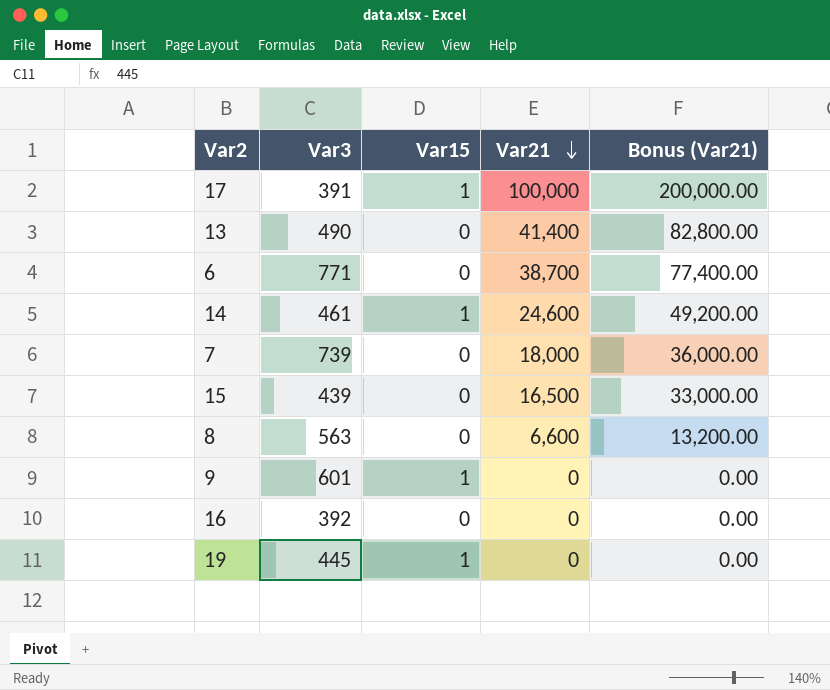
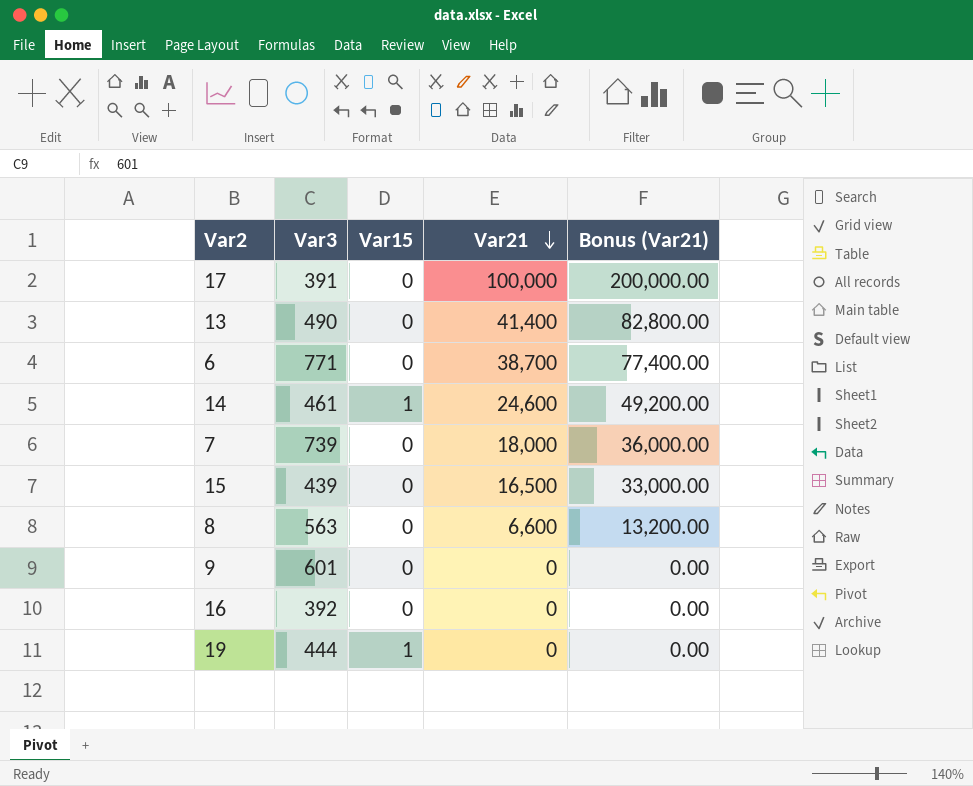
17 | Var15: 1 -> 0
9 | Var15: 1 -> 0
19 | Var3: 445 -> 444

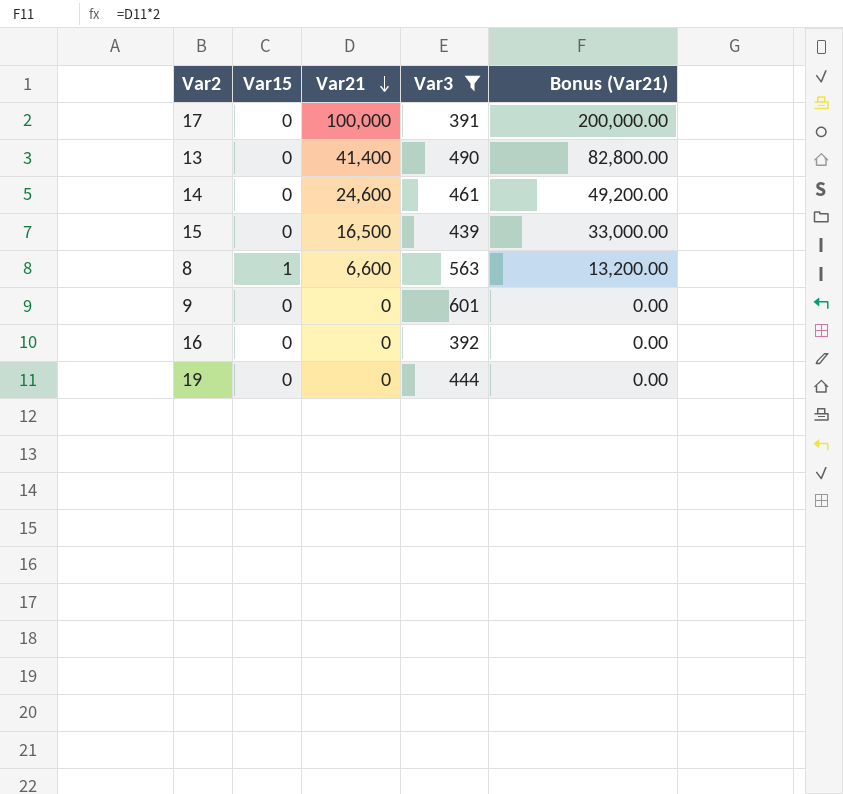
filter: none -> Var3 <= 601
column Var3 | position: 2 -> 4
14 | Var15: 1 -> 0
8 | Var15: 0 -> 1
19 | Var15: 1 -> 0

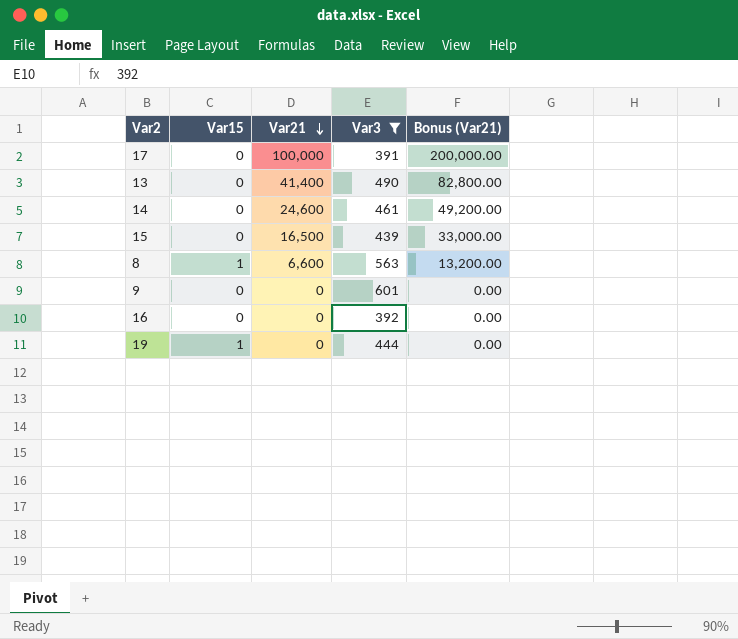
19 | Var15: 0 -> 1

